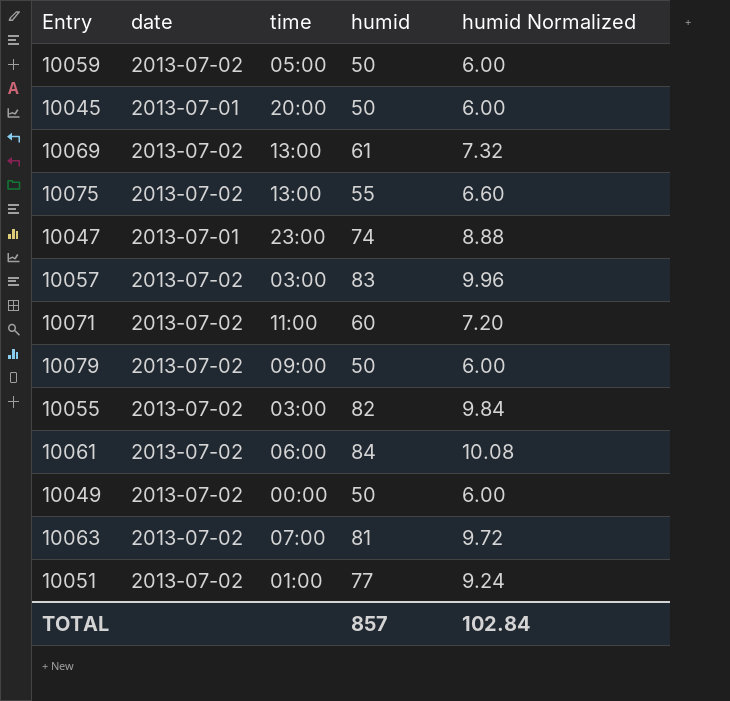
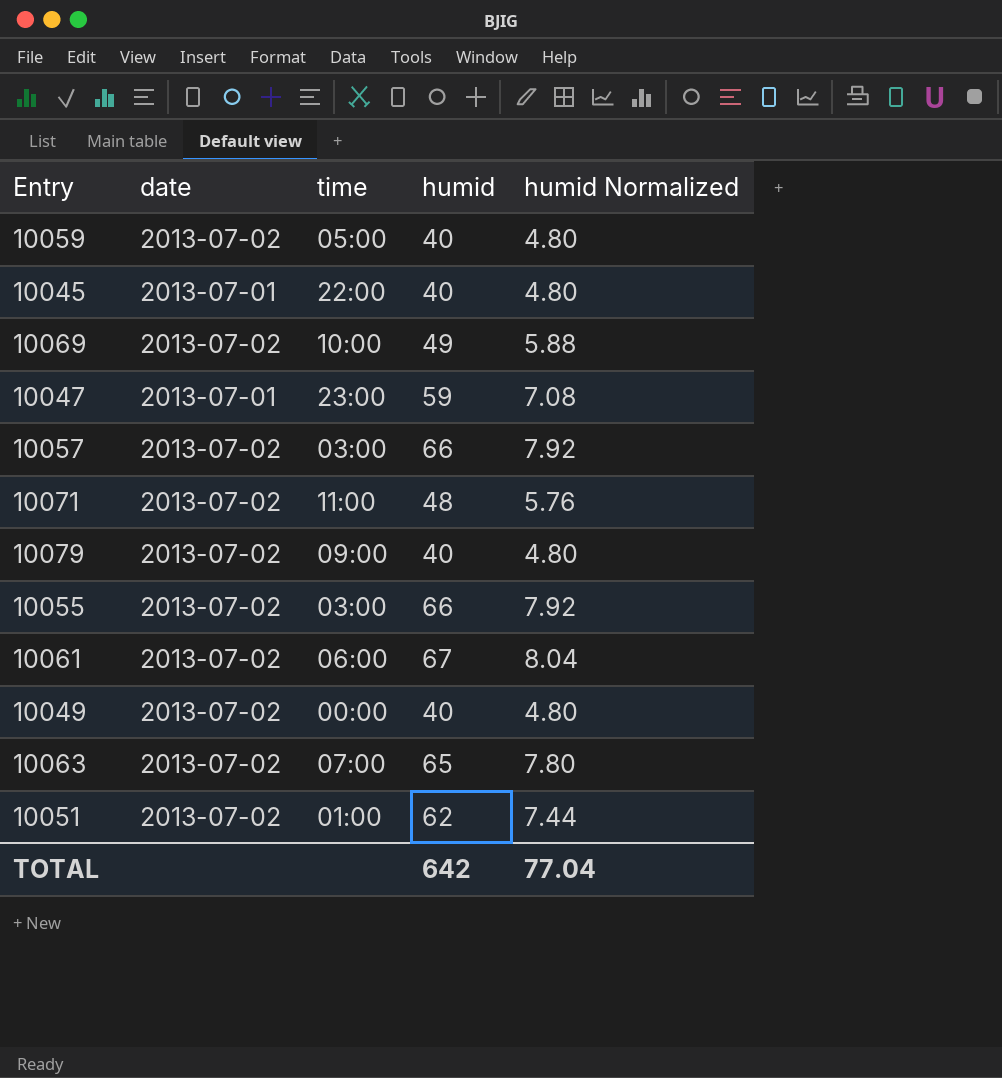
row 10075: 2013-07-02 | 13:00 | 55 | 6.60 -> none
10059 | humid: 50 -> 40
10059 | humid Normalized: 6.00 -> 4.80
10045 | time: 20:00 -> 22:00
10045 | humid: 50 -> 40
10045 | humid Normalized: 6.00 -> 4.80
10069 | time: 13:00 -> 10:00
10069 | humid: 61 -> 49
10069 | humid Normalized: 7.32 -> 5.88
10047 | humid: 74 -> 59
10047 | humid Normalized: 8.88 -> 7.08
10057 | humid: 83 -> 66
10057 | humid Normalized: 9.96 -> 7.92
10071 | humid: 60 -> 48
10071 | humid Normalized: 7.20 -> 5.76
10079 | humid: 50 -> 40
10079 | humid Normalized: 6.00 -> 4.80
10055 | humid: 82 -> 66
10055 | humid Normalized: 9.84 -> 7.92
10061 | humid: 84 -> 67
10061 | humid Normalized: 10.08 -> 8.04
10049 | humid: 50 -> 40
10049 | humid Normalized: 6.00 -> 4.80
10063 | humid: 81 -> 65
10063 | humid Normalized: 9.72 -> 7.80
10051 | humid: 77 -> 62
10051 | humid Normalized: 9.24 -> 7.44
TOTAL | humid: 857 -> 642
TOTAL | humid Normalized: 102.84 -> 77.04

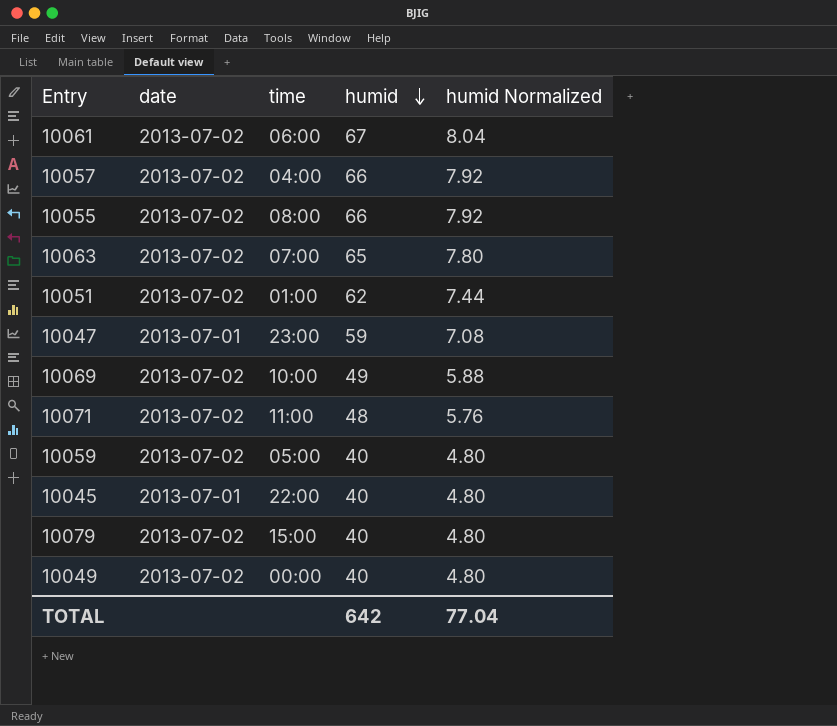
row order: none -> humid descending
10057 | time: 03:00 -> 04:00
10055 | time: 03:00 -> 08:00
10079 | time: 09:00 -> 15:00

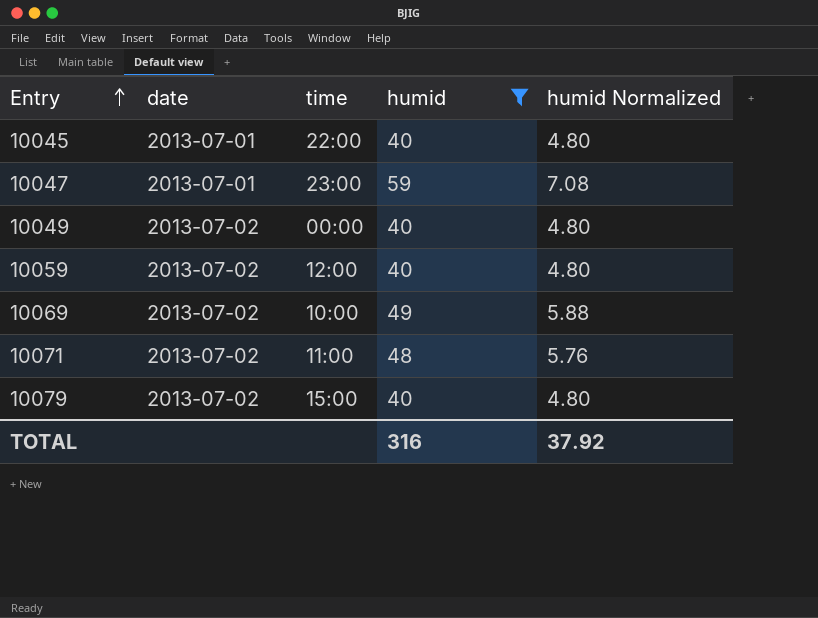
filter: none -> humid <= 59
row order: humid descending -> Entry ascending
10059 | time: 05:00 -> 12:00
TOTAL | humid: 642 -> 316
TOTAL | humid Normalized: 77.04 -> 37.92

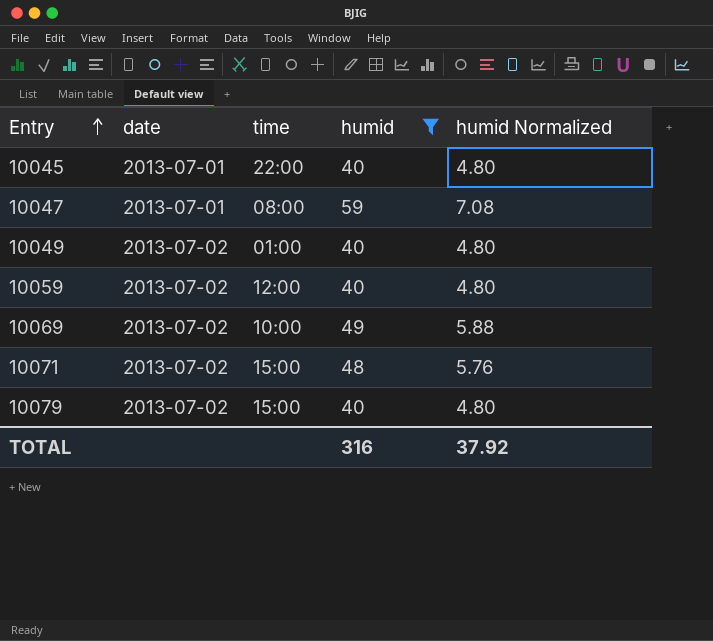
10047 | time: 23:00 -> 08:00
10049 | time: 00:00 -> 01:00
10071 | time: 11:00 -> 15:00

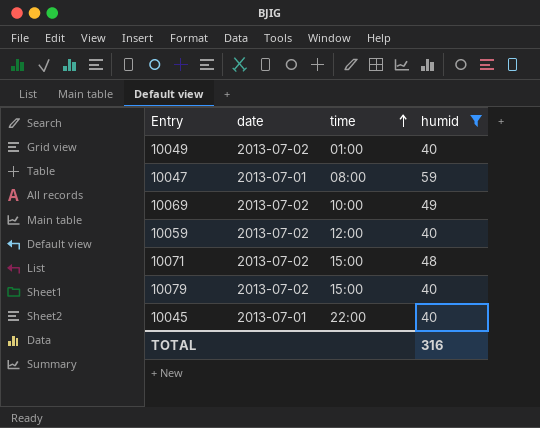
row order: Entry ascending -> time ascending
column humid Normalized | formula: [humid] * 0.12 -> none

